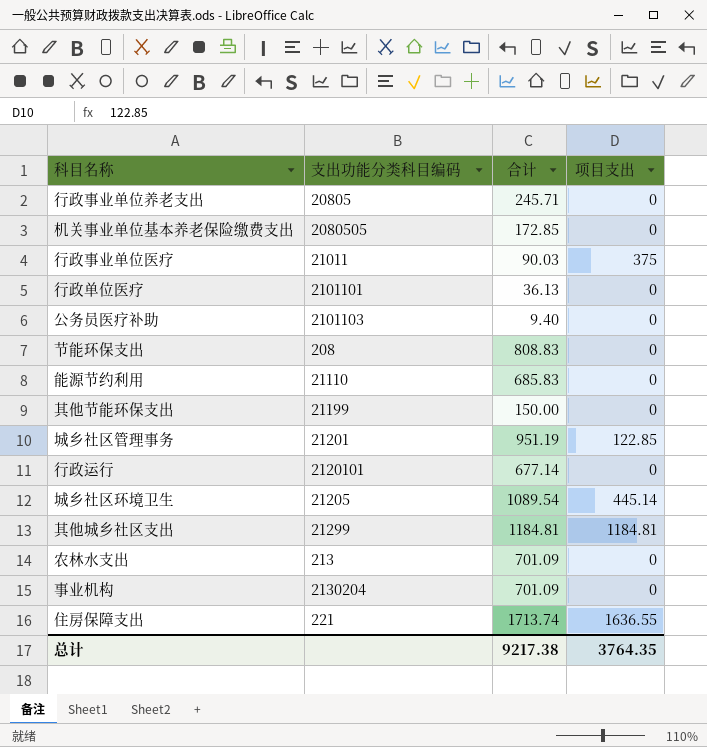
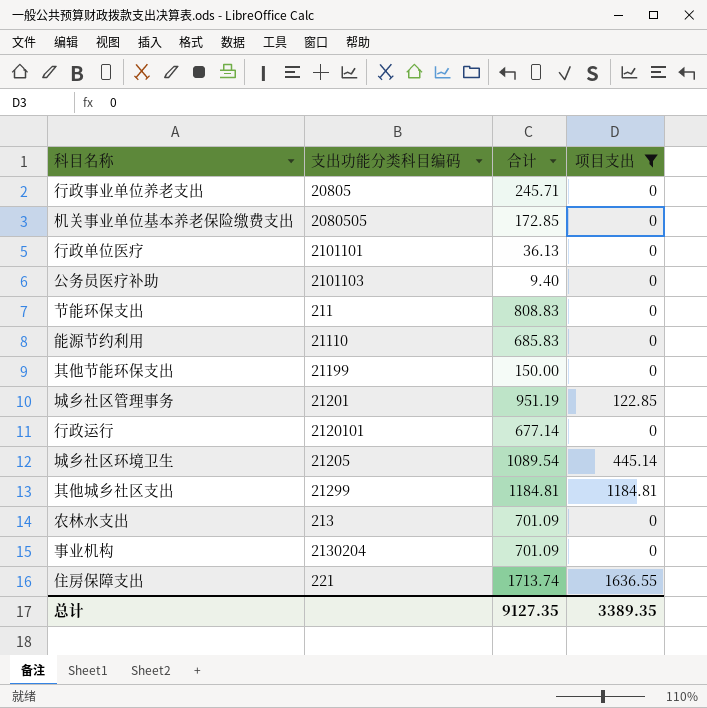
filter: none -> 项目支出 != 375
节能环保支出 | 支出功能分类科目编码: 208 -> 211
总计 | 合计: 9217.38 -> 9127.35
总计 | 项目支出: 3764.35 -> 3389.35

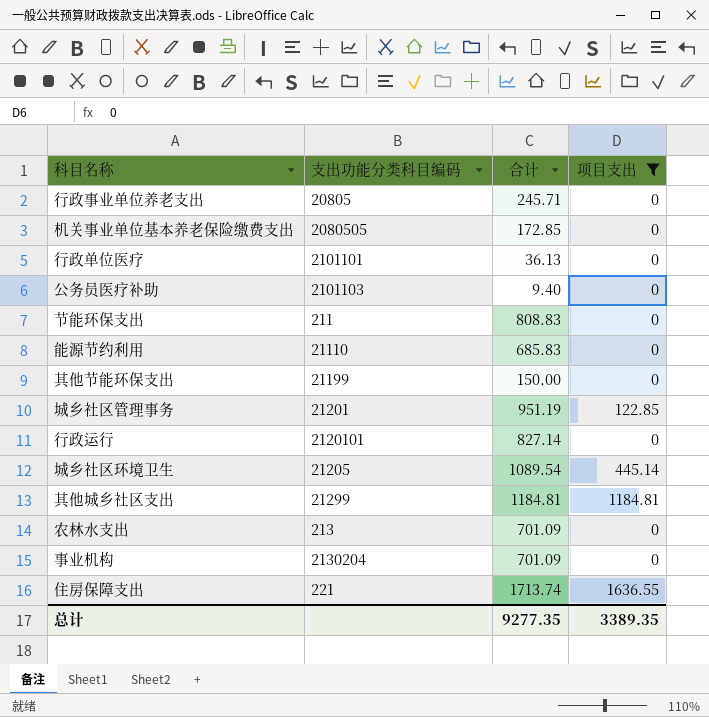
行政运行 | 合计: 677.14 -> 827.14
总计 | 合计: 9127.35 -> 9277.35

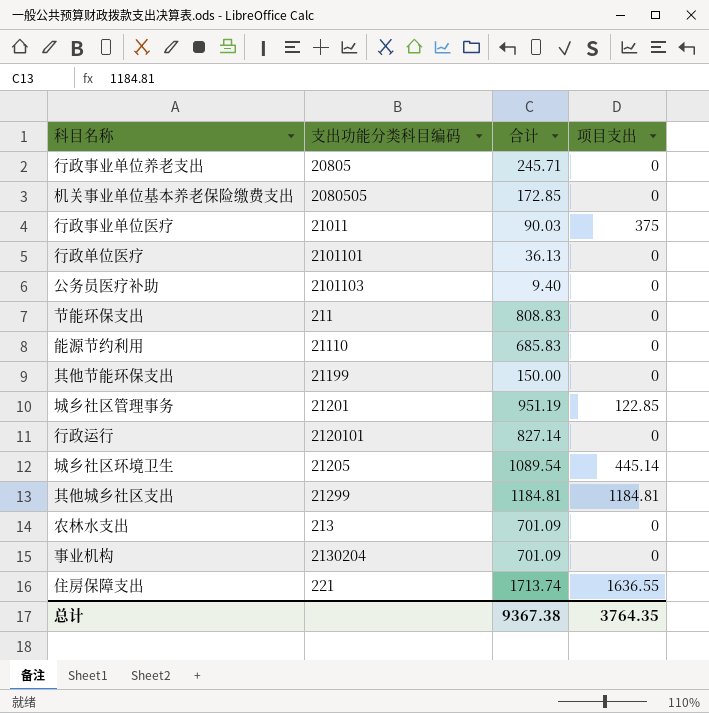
filter: 项目支出 != 375 -> none
总计 | 合计: 9277.35 -> 9367.38
总计 | 项目支出: 3389.35 -> 3764.35

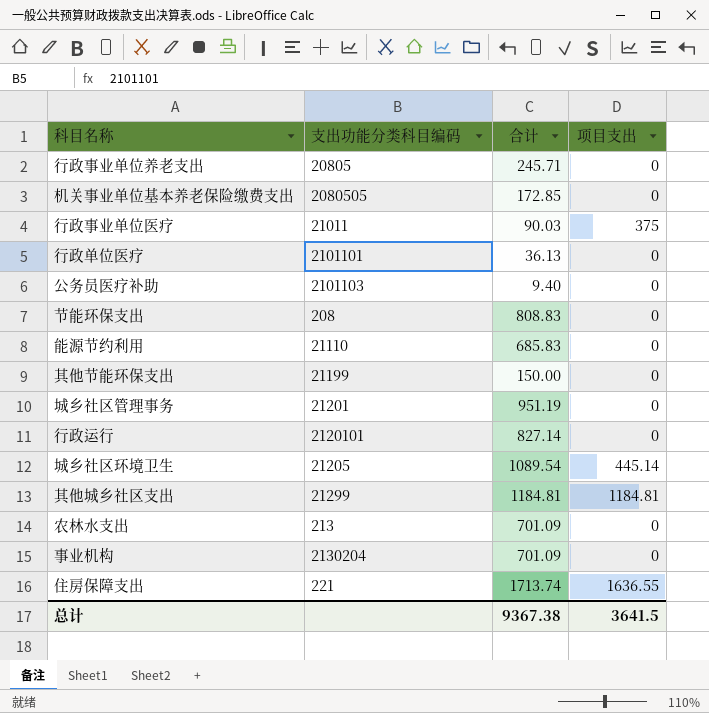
节能环保支出 | 支出功能分类科目编码: 211 -> 208
城乡社区管理事务 | 项目支出: 122.85 -> 0
总计 | 项目支出: 3764.35 -> 3641.5

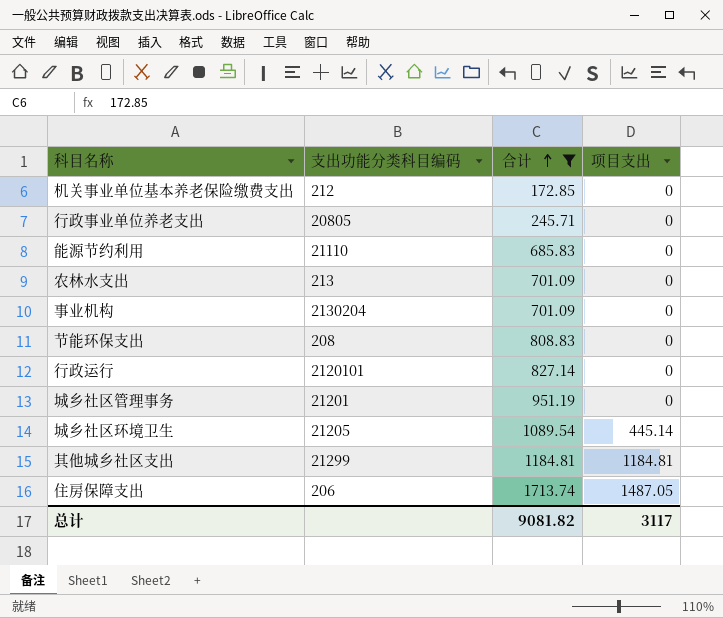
filter: none -> 合计 >= 172.85
row order: none -> 合计 ascending
机关事业单位基本养老保险缴费支出 | 支出功能分类科目编码: 2080505 -> 212
住房保障支出 | 支出功能分类科目编码: 221 -> 206
住房保障支出 | 项目支出: 1636.55 -> 1487.05
总计 | 合计: 9367.38 -> 9081.82
总计 | 项目支出: 3641.5 -> 3117

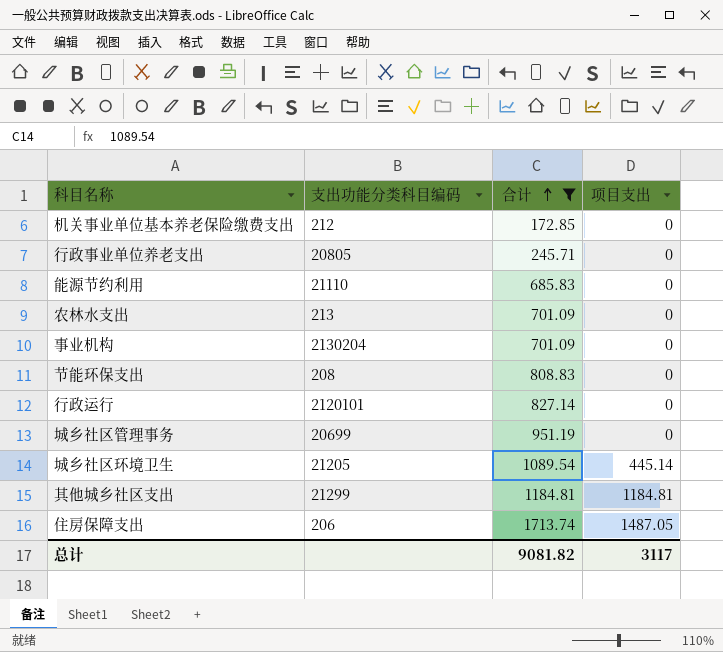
城乡社区管理事务 | 支出功能分类科目编码: 21201 -> 20699

